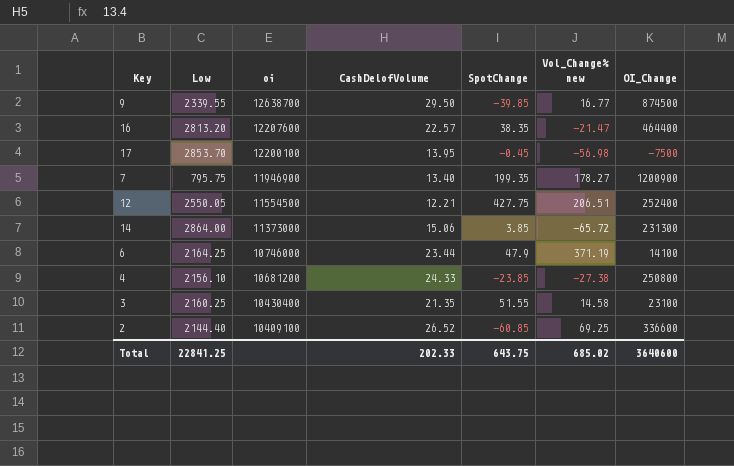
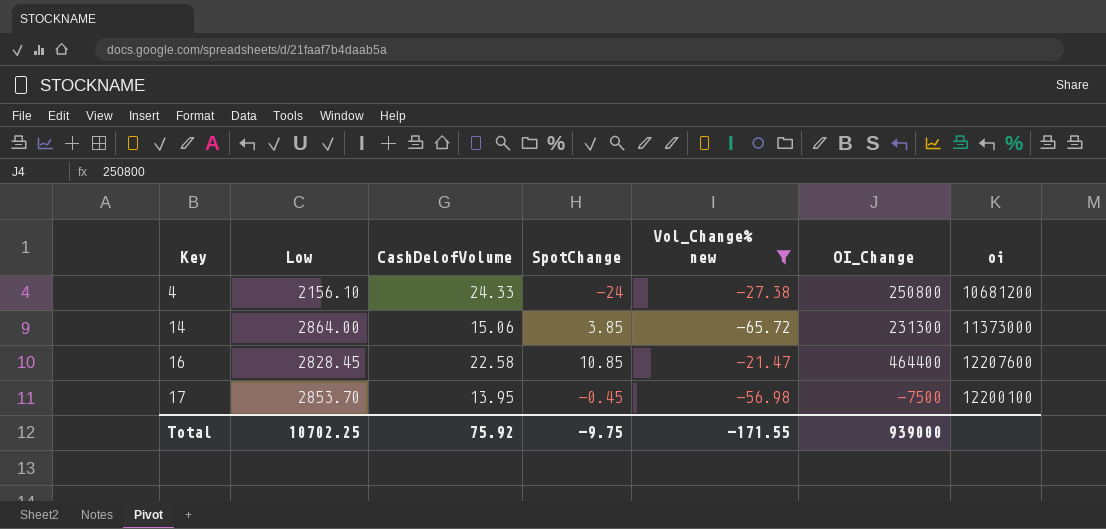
filter: none -> Vol_Change% new <= -21.47
row order: oi descending -> Key ascending
column oi | position: 3 -> 7
4 | SpotChange: -23.85 -> -24
16 | Low: 2813.20 -> 2828.45
16 | CashDelofVolume: 22.57 -> 22.58
16 | SpotChange: 38.35 -> 10.85
Total | Low: 22841.25 -> 10702.25
Total | CashDelofVolume: 202.33 -> 75.92
Total | SpotChange: 643.75 -> -9.75
Total | Vol_Change% new: 685.02 -> -171.55
Total | OI_Change: 3640600 -> 939000

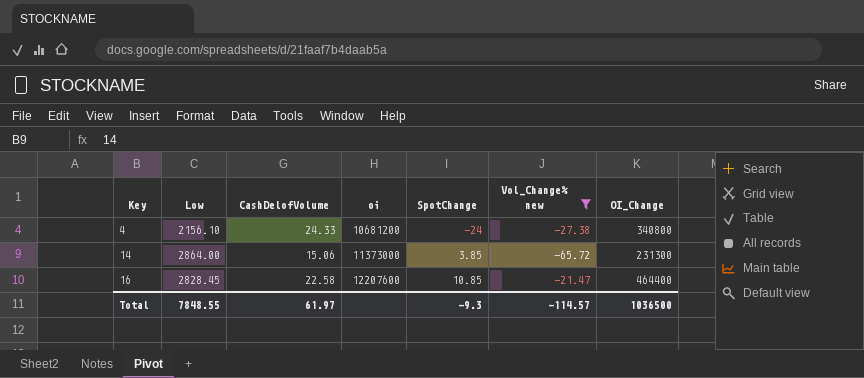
column oi | position: 7 -> 4
row 17: 2853.70 | 13.95 | -0.45 | -56.98 | -7500 | 12200100 -> none
4 | OI_Change: 250800 -> 340800
Total | Low: 10702.25 -> 7848.55
Total | CashDelofVolume: 75.92 -> 61.97
Total | SpotChange: -9.75 -> -9.3
Total | Vol_Change% new: -171.55 -> -114.57
Total | OI_Change: 939000 -> 1036500

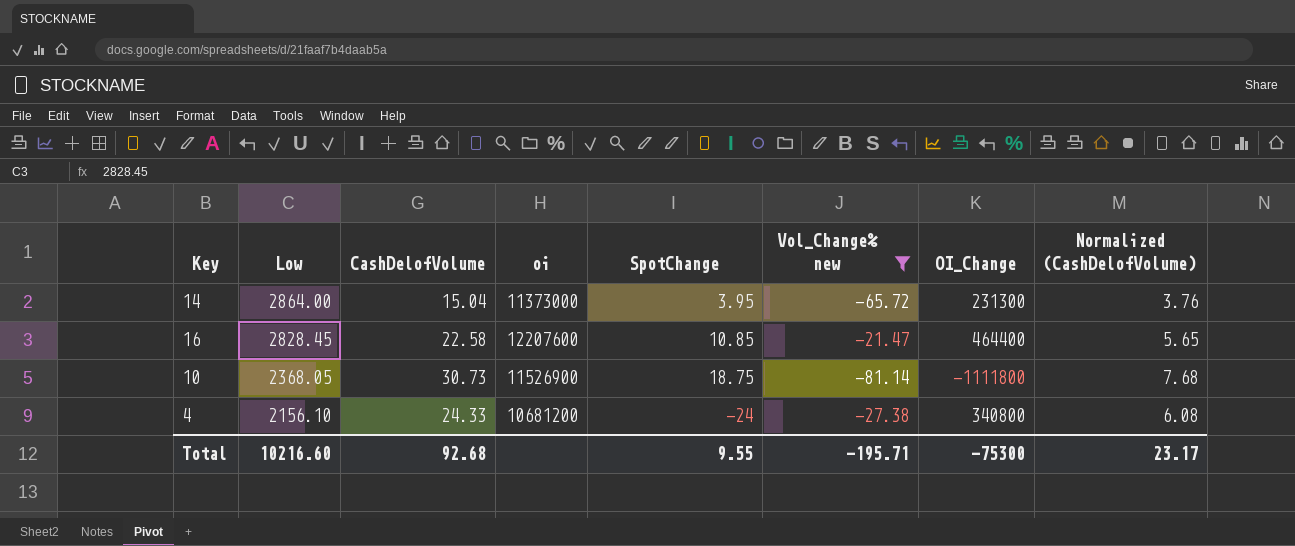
row order: Key ascending -> Low descending
column Normalized (CashDelofVolume) | formula: none -> [CashDelofVolume] * 0.25
14 | CashDelofVolume: 15.06 -> 15.04
14 | SpotChange: 3.85 -> 3.95
row 10: none -> 2368.05 | 30.73 | 11526900 | 18.75 | -81.14 | -1111800 | 7.68
Total | Low: 7848.55 -> 10216.60
Total | CashDelofVolume: 61.97 -> 92.68
Total | SpotChange: -9.3 -> 9.55
Total | Vol_Change% new: -114.57 -> -195.71
Total | OI_Change: 1036500 -> -75300

